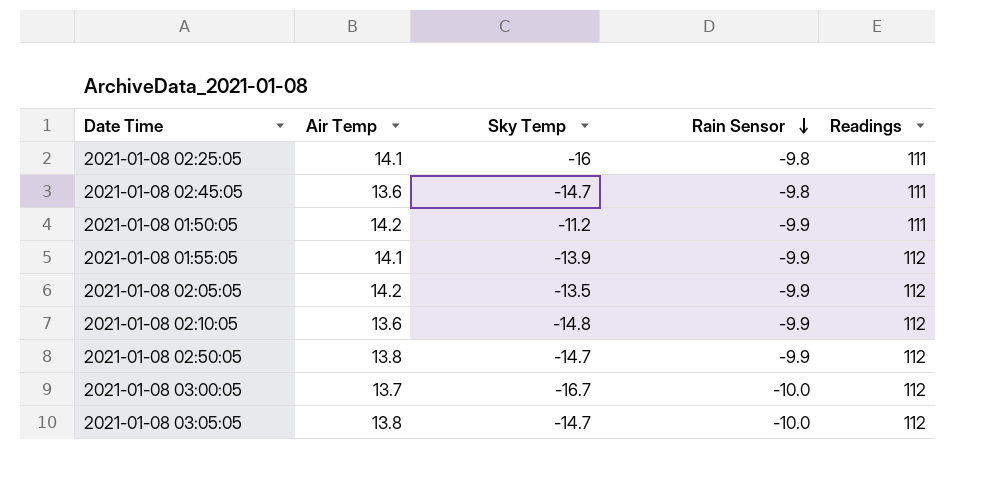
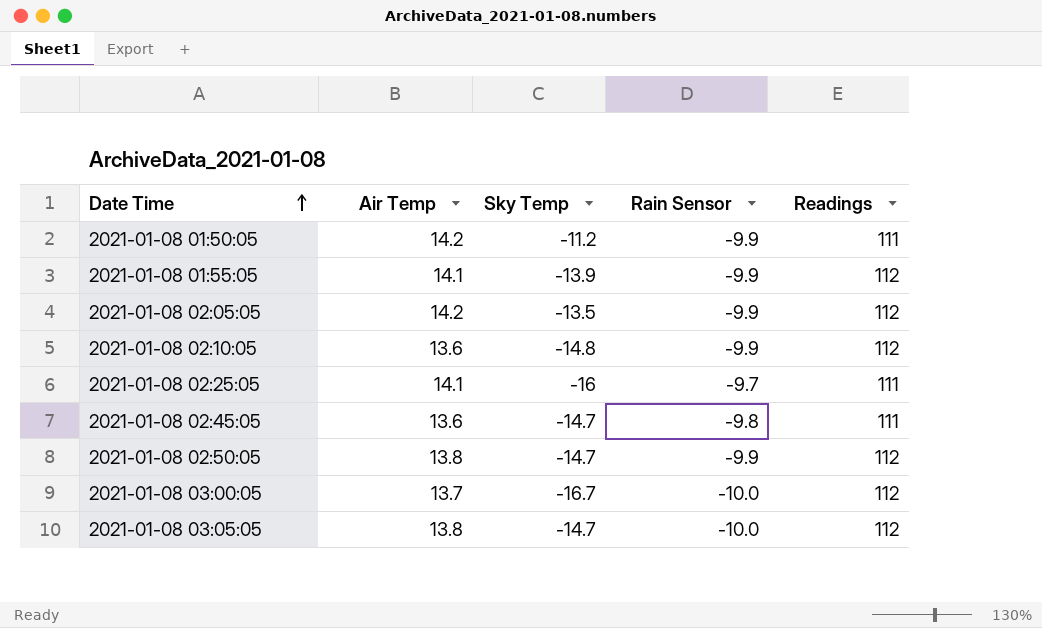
row order: Rain Sensor descending -> Date Time ascending
2021-01-08 02:25:05 | Rain Sensor: -9.8 -> -9.7

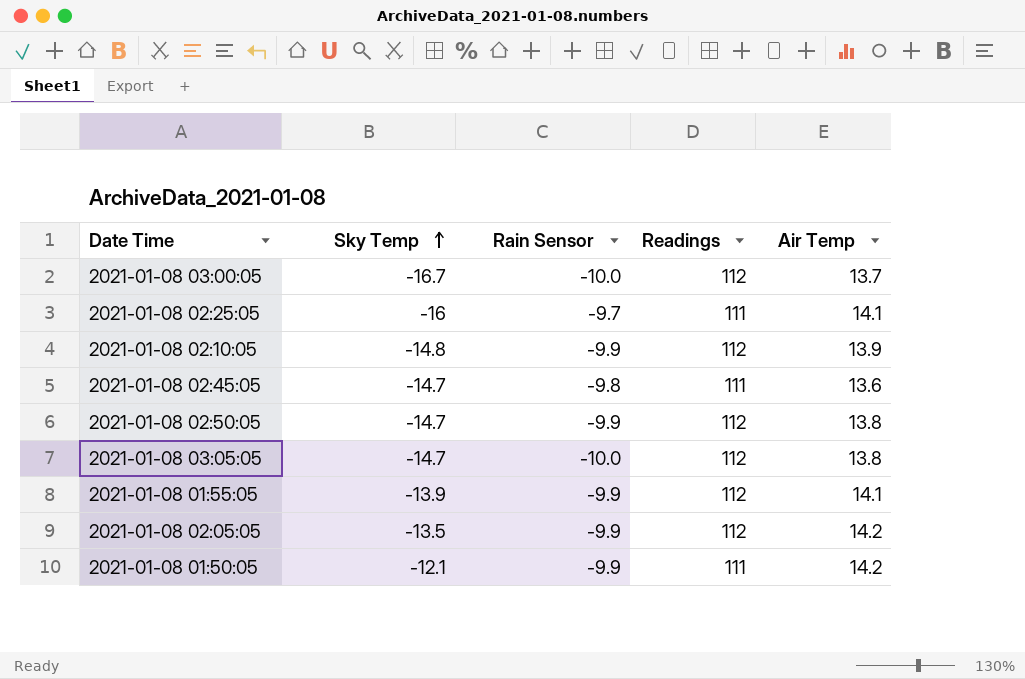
row order: Date Time ascending -> Sky Temp ascending
column Air Temp | position: 2 -> 5
2021-01-08 02:10:05 | Air Temp: 13.6 -> 13.9
2021-01-08 01:50:05 | Sky Temp: -11.2 -> -12.1

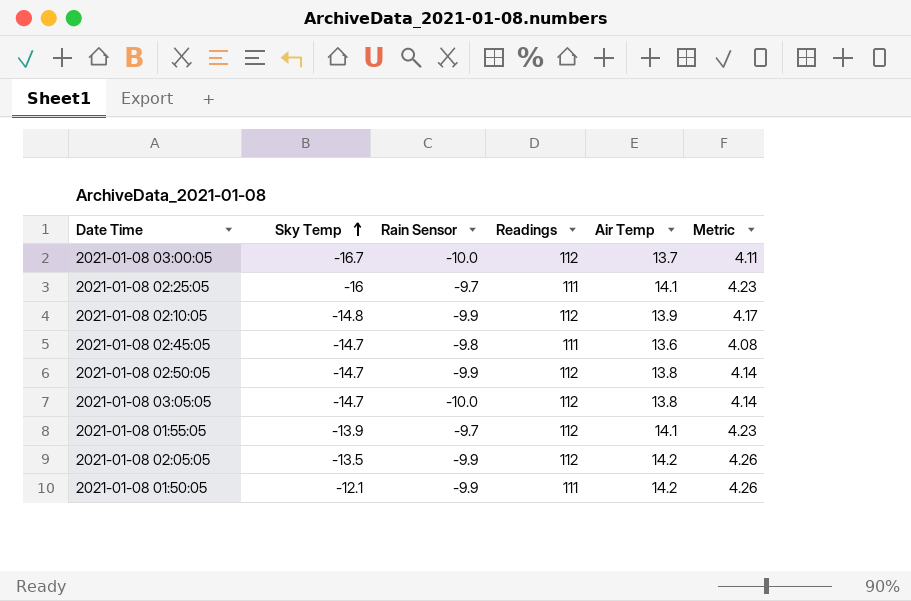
column Metric | formula: none -> [Air Temp] * 0.3
2021-01-08 01:55:05 | Rain Sensor: -9.9 -> -9.7

